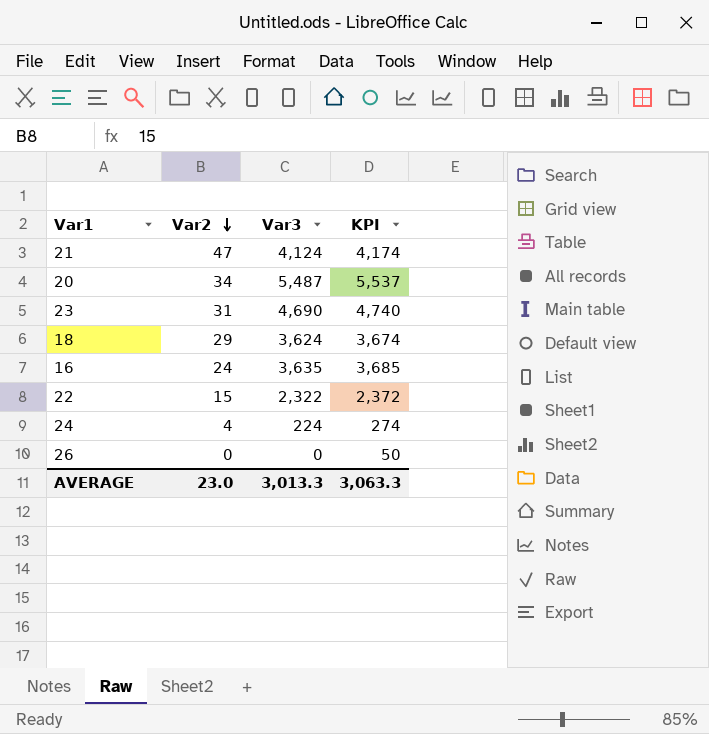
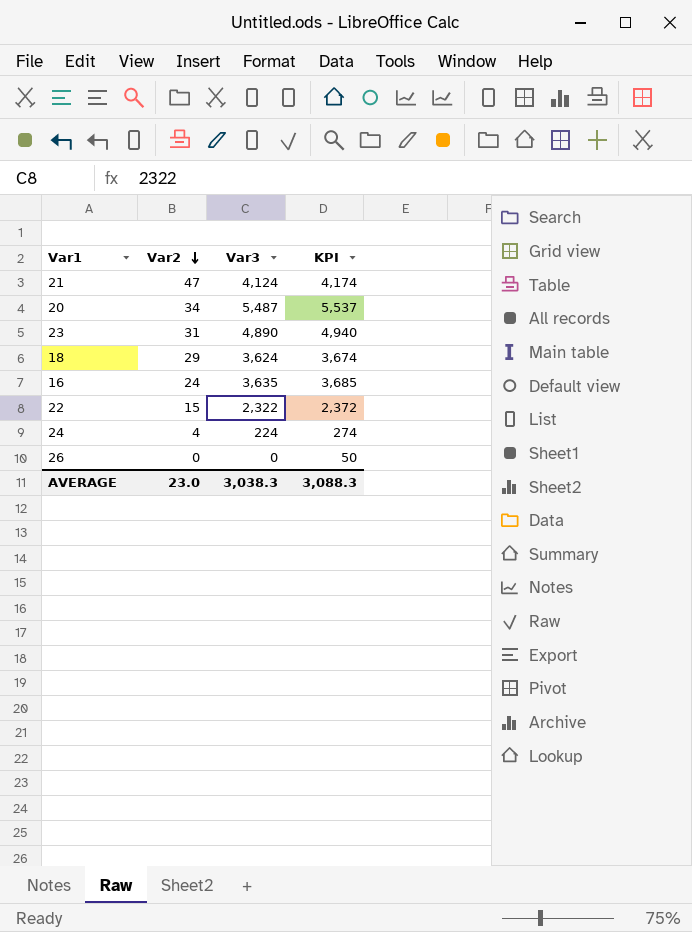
23 | Var3: 4,690 -> 4,890
23 | KPI: 4,740 -> 4,940
AVERAGE | Var3: 3,013.3 -> 3,038.3
AVERAGE | KPI: 3,063.3 -> 3,088.3

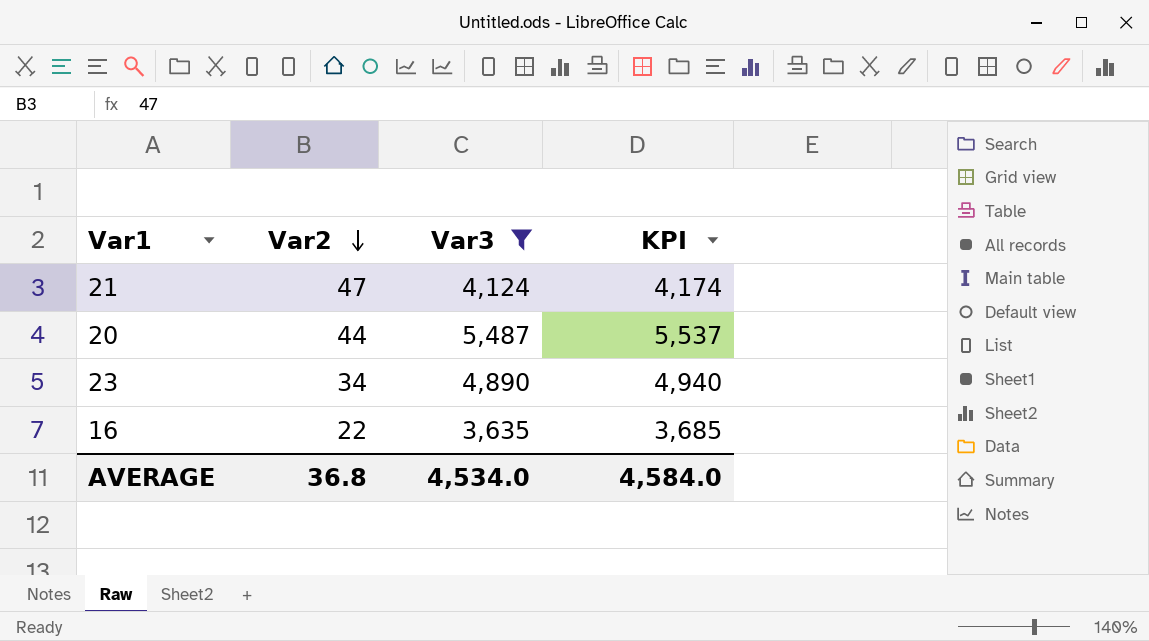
filter: none -> Var3 >= 3,635
20 | Var2: 34 -> 44
23 | Var2: 31 -> 34
16 | Var2: 24 -> 22
AVERAGE | Var2: 23.0 -> 36.8
AVERAGE | Var3: 3,038.3 -> 4,534.0
AVERAGE | KPI: 3,088.3 -> 4,584.0

